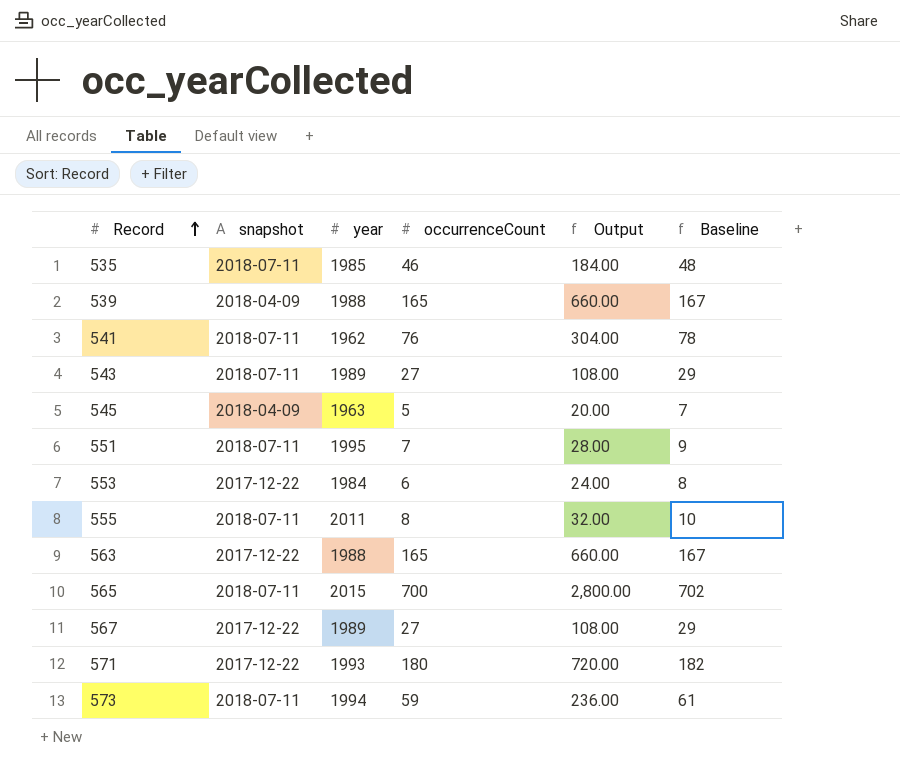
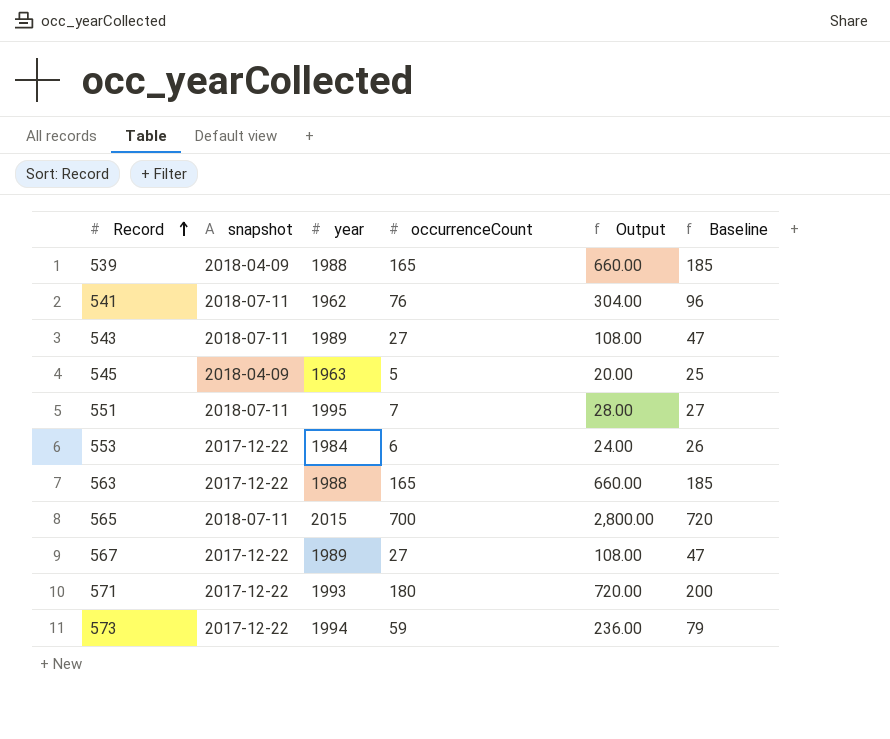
column Baseline | formula: [occurrenceCount] + 2 -> [occurrenceCount] + 20
row 535: 2018-07-11 | 1985 | 46 | 184.00 | 48 -> none
row 555: 2018-07-11 | 2011 | 8 | 32.00 | 10 -> none
573 | snapshot: 2018-07-11 -> 2017-12-22

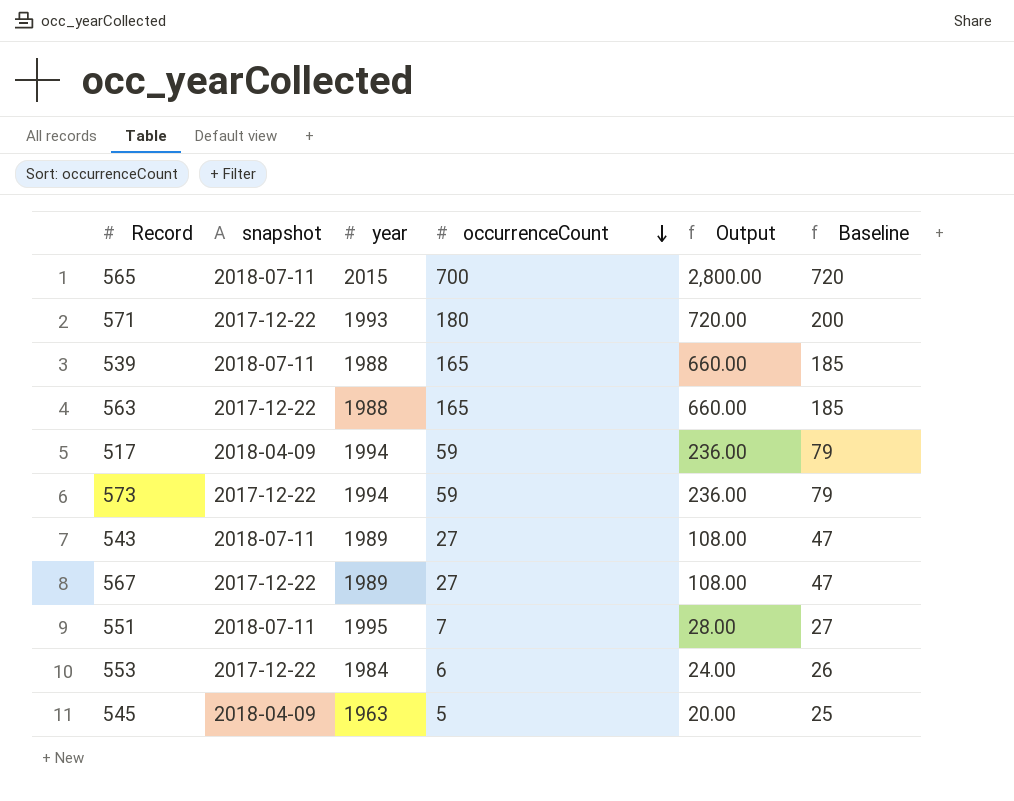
row order: Record ascending -> occurrenceCount descending
row 541: 2018-07-11 | 1962 | 76 | 304.00 | 96 -> none
539 | snapshot: 2018-04-09 -> 2018-07-11
row 517: none -> 2018-04-09 | 1994 | 59 | 236.00 | 79

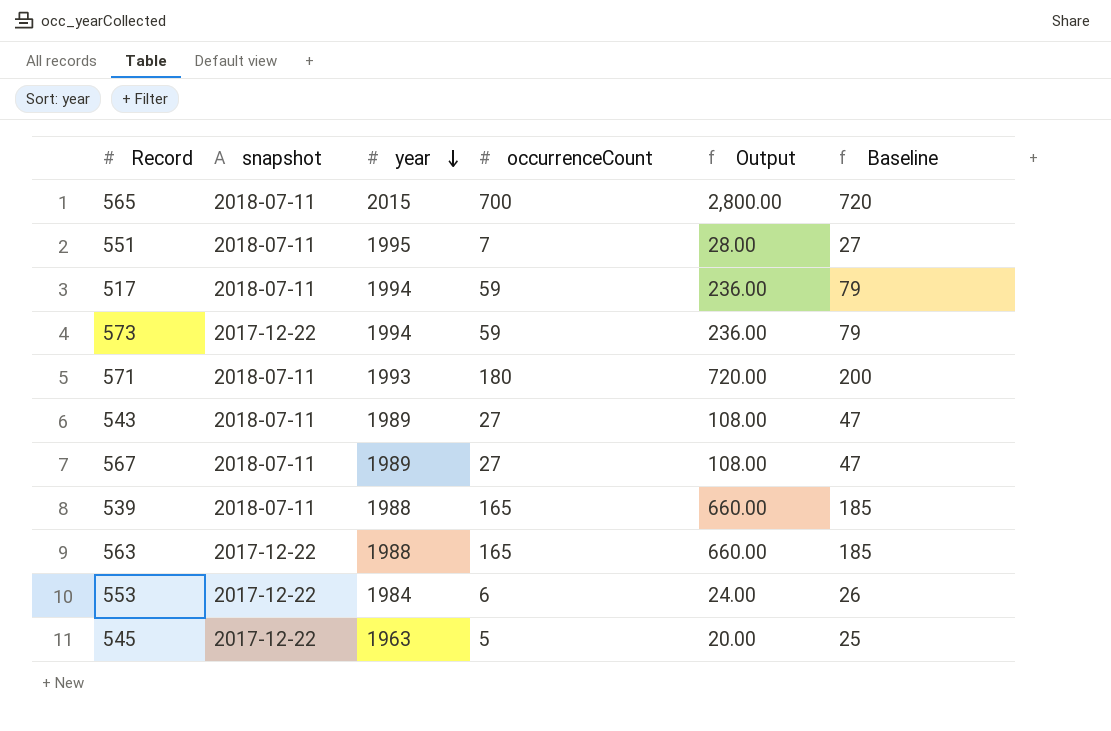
row order: occurrenceCount descending -> year descending
517 | snapshot: 2018-04-09 -> 2018-07-11
571 | snapshot: 2017-12-22 -> 2018-07-11
567 | snapshot: 2017-12-22 -> 2018-07-11
545 | snapshot: 2018-04-09 -> 2017-12-22

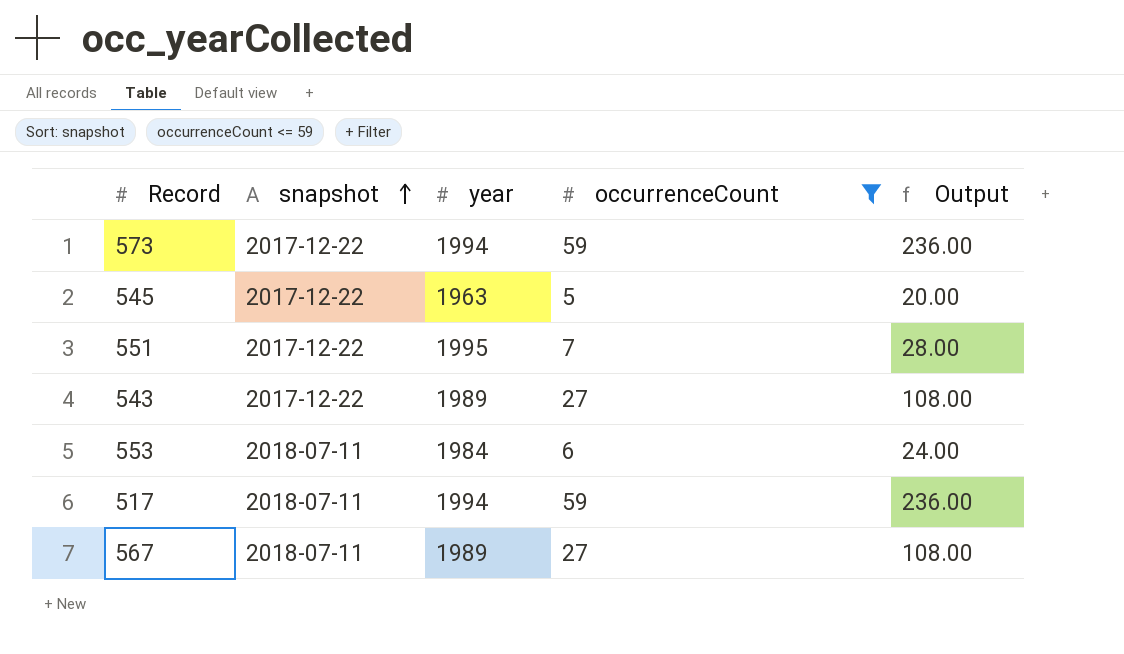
filter: none -> occurrenceCount <= 59
row order: year descending -> snapshot ascending
column Baseline | formula: [occurrenceCount] + 20 -> none
551 | snapshot: 2018-07-11 -> 2017-12-22
543 | snapshot: 2018-07-11 -> 2017-12-22
553 | snapshot: 2017-12-22 -> 2018-07-11

